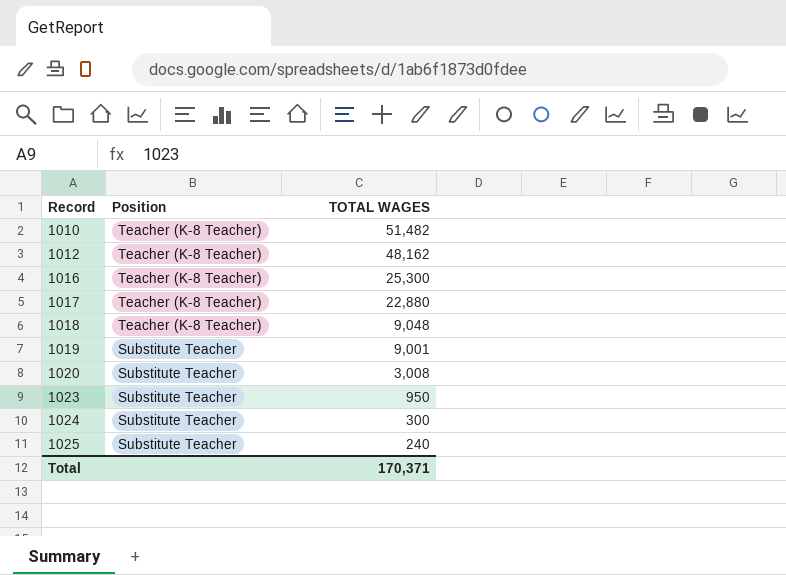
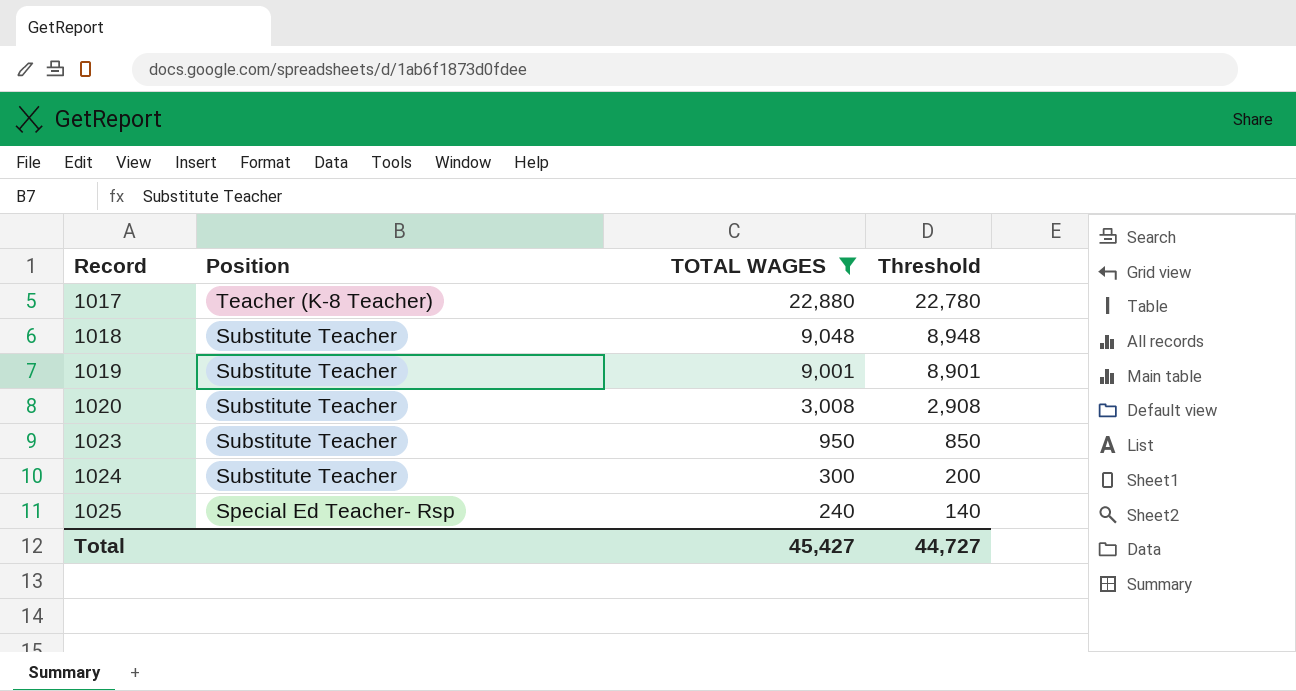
filter: none -> TOTAL WAGES <= 22,880
column Threshold | formula: none -> [TOTAL WAGES] - 100
1018 | Position: Teacher (K-8 Teacher) -> Substitute Teacher
1025 | Position: Substitute Teacher -> Special Ed Teacher- Rsp
Total | TOTAL WAGES: 170,371 -> 45,427

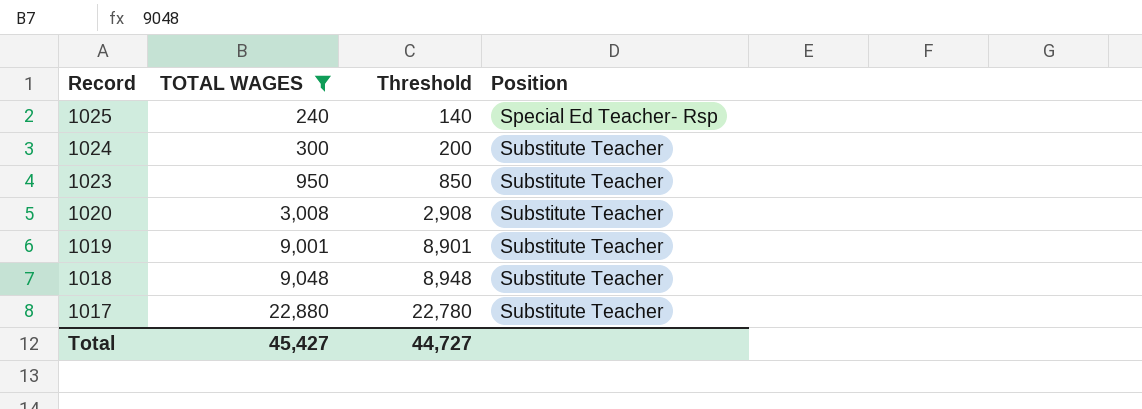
row order: Record ascending -> Record descending
column Position | position: 2 -> 4
1017 | Position: Teacher (K-8 Teacher) -> Substitute Teacher

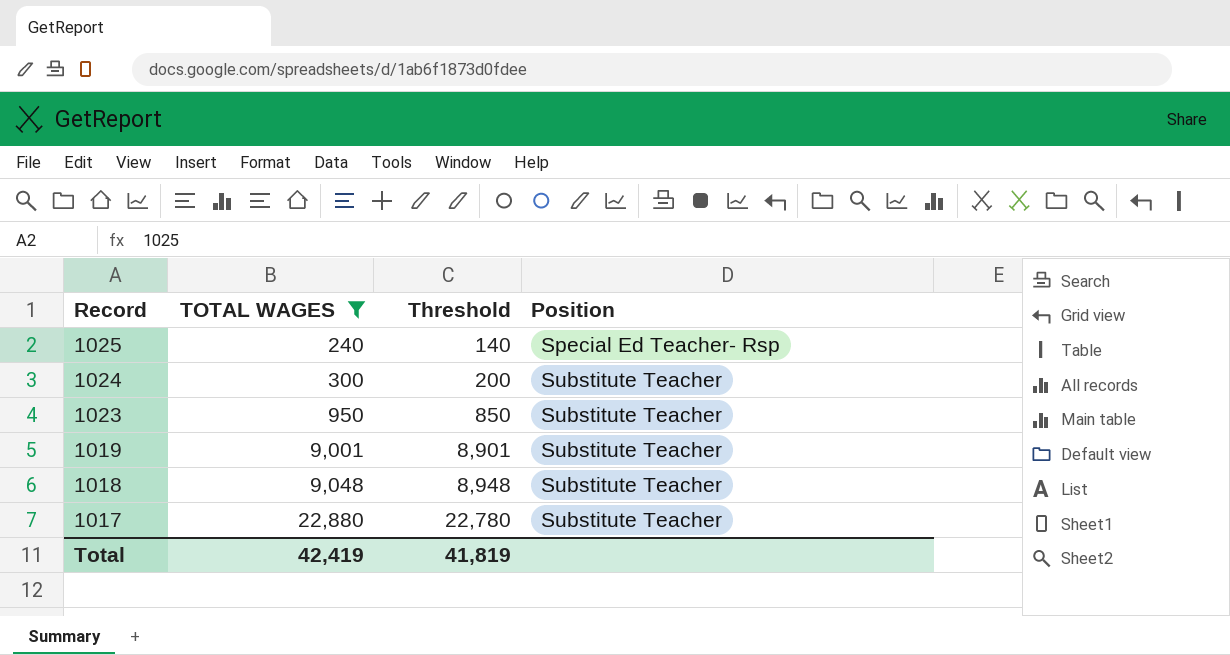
row 1020: 3,008 | 2,908 | Substitute Teacher -> none
Total | TOTAL WAGES: 45,427 -> 42,419
Total | Threshold: 44,727 -> 41,819

